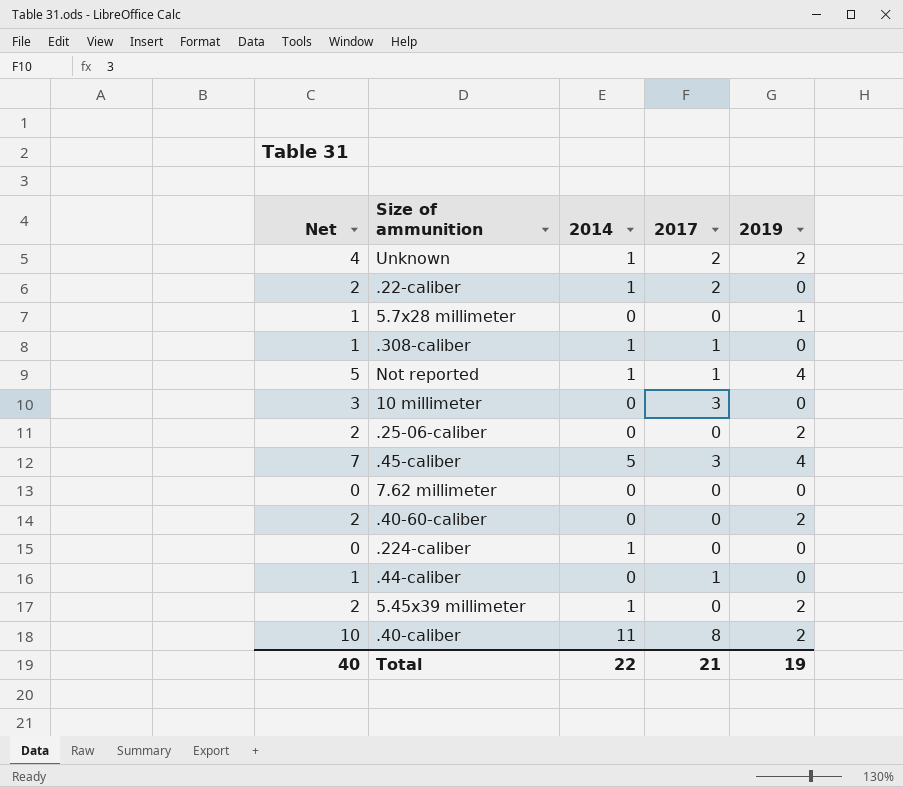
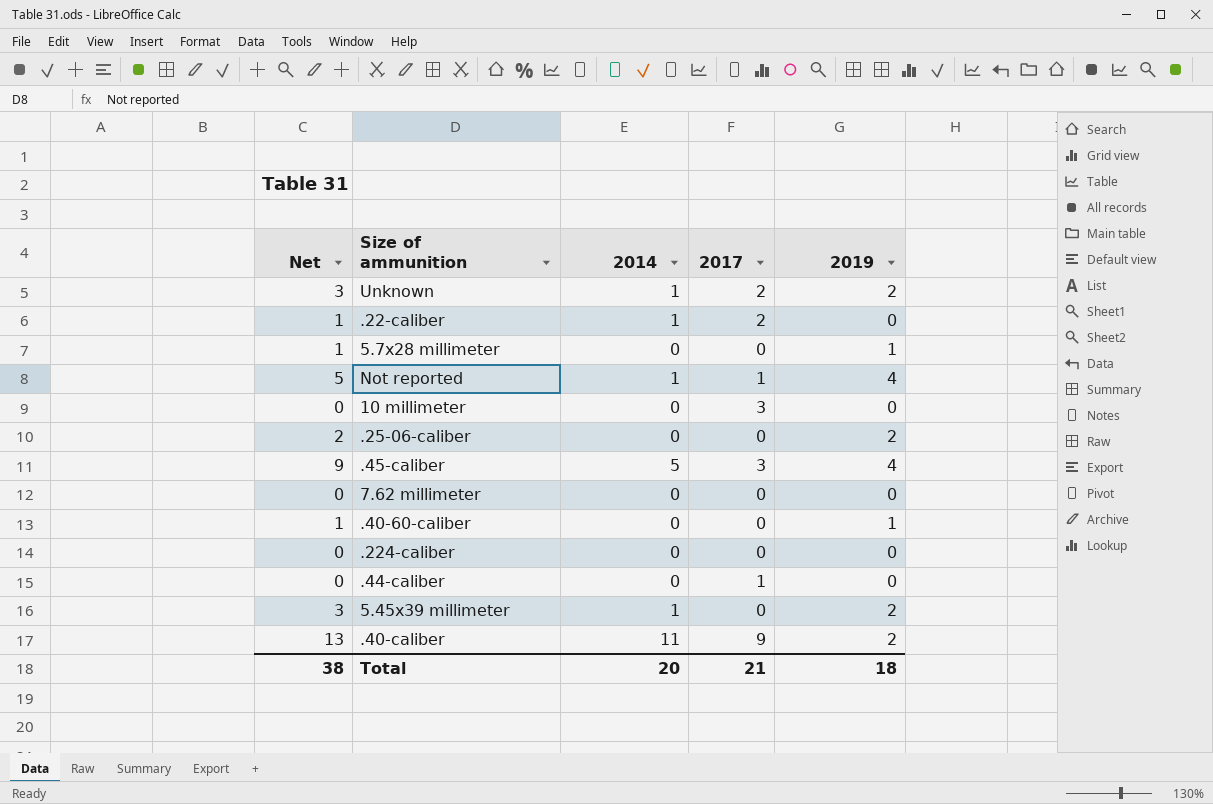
column Net | formula: [2017] + [2019] -> [2014] + [2019]
row .308-caliber: 1 | 1 | 1 | 0 -> none
.40-60-caliber | 2019: 2 -> 1
.224-caliber | 2014: 1 -> 0
.40-caliber | 2017: 8 -> 9
Total | Net: 40 -> 38
Total | 2014: 22 -> 20
Total | 2019: 19 -> 18

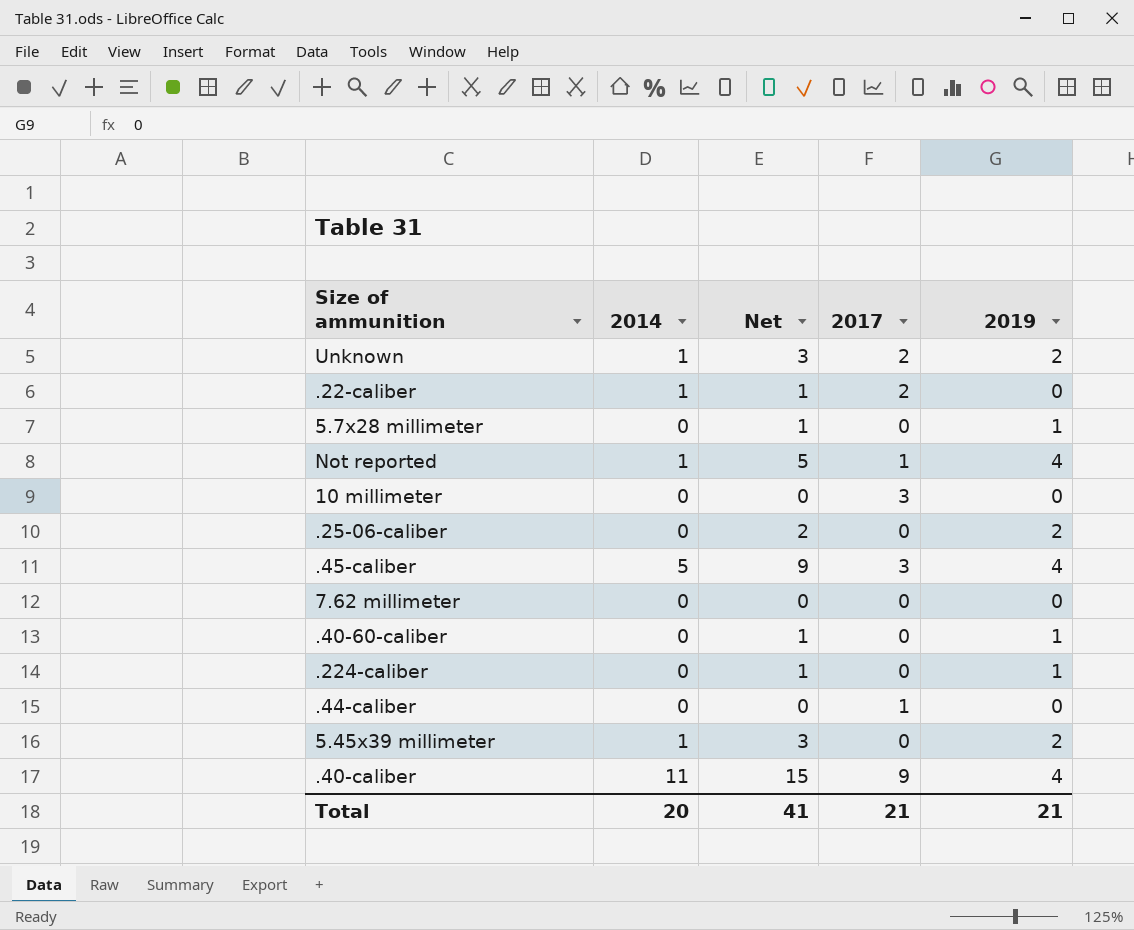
column Net | position: 1 -> 3
.224-caliber | Net: 0 -> 1
.224-caliber | 2019: 0 -> 1
.40-caliber | Net: 13 -> 15
.40-caliber | 2019: 2 -> 4
Total | Net: 38 -> 41
Total | 2019: 18 -> 21

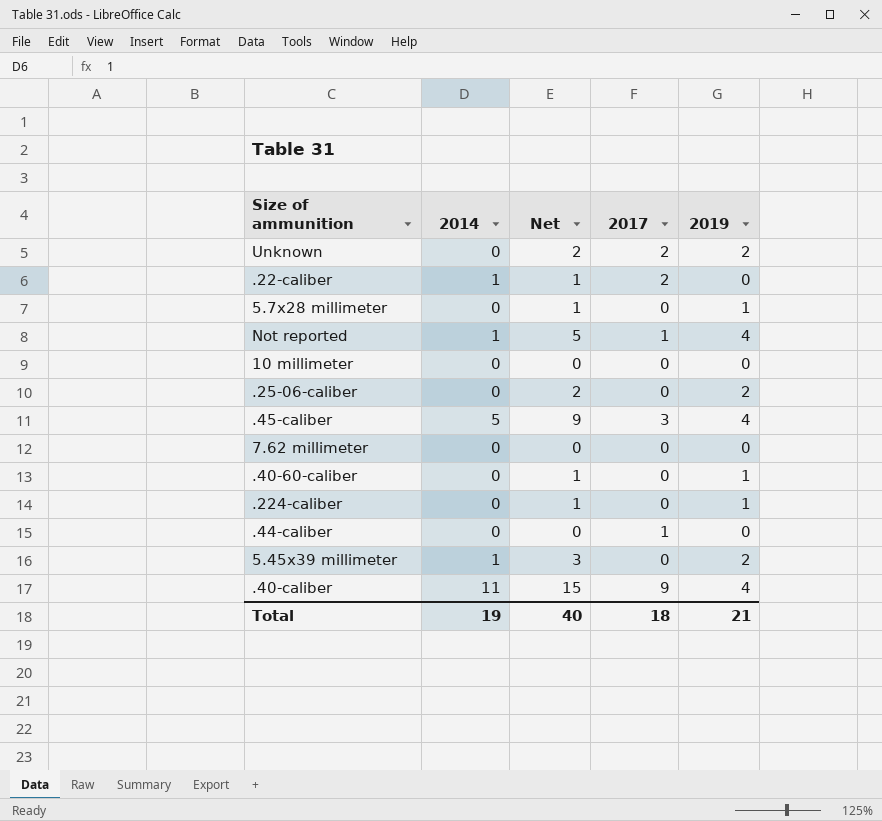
Unknown | 2014: 1 -> 0
Unknown | Net: 3 -> 2
10 millimeter | 2017: 3 -> 0
Total | 2014: 20 -> 19
Total | Net: 41 -> 40
Total | 2017: 21 -> 18

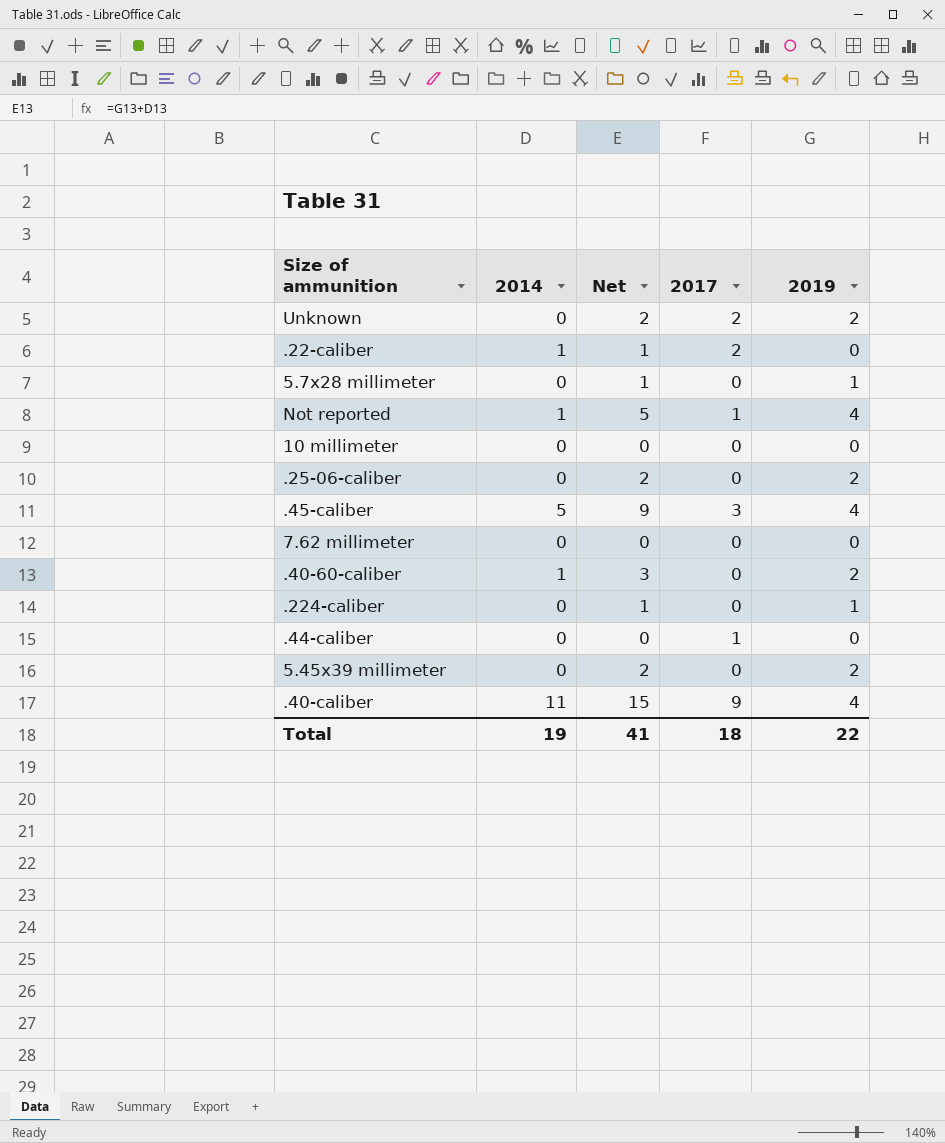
.40-60-caliber | 2014: 0 -> 1
.40-60-caliber | Net: 1 -> 3
.40-60-caliber | 2019: 1 -> 2
5.45x39 millimeter | 2014: 1 -> 0
5.45x39 millimeter | Net: 3 -> 2
Total | Net: 40 -> 41
Total | 2019: 21 -> 22

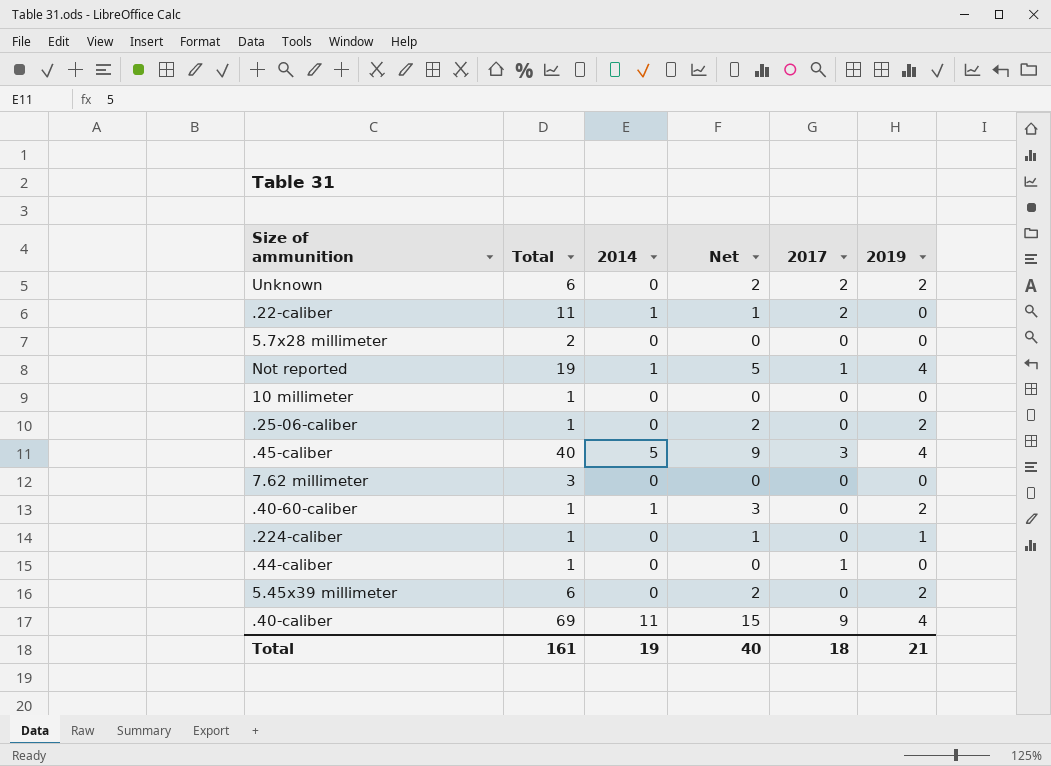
column Total | position: none -> 2
5.7x28 millimeter | Net: 1 -> 0
5.7x28 millimeter | 2019: 1 -> 0
Total | Net: 41 -> 40
Total | 2019: 22 -> 21

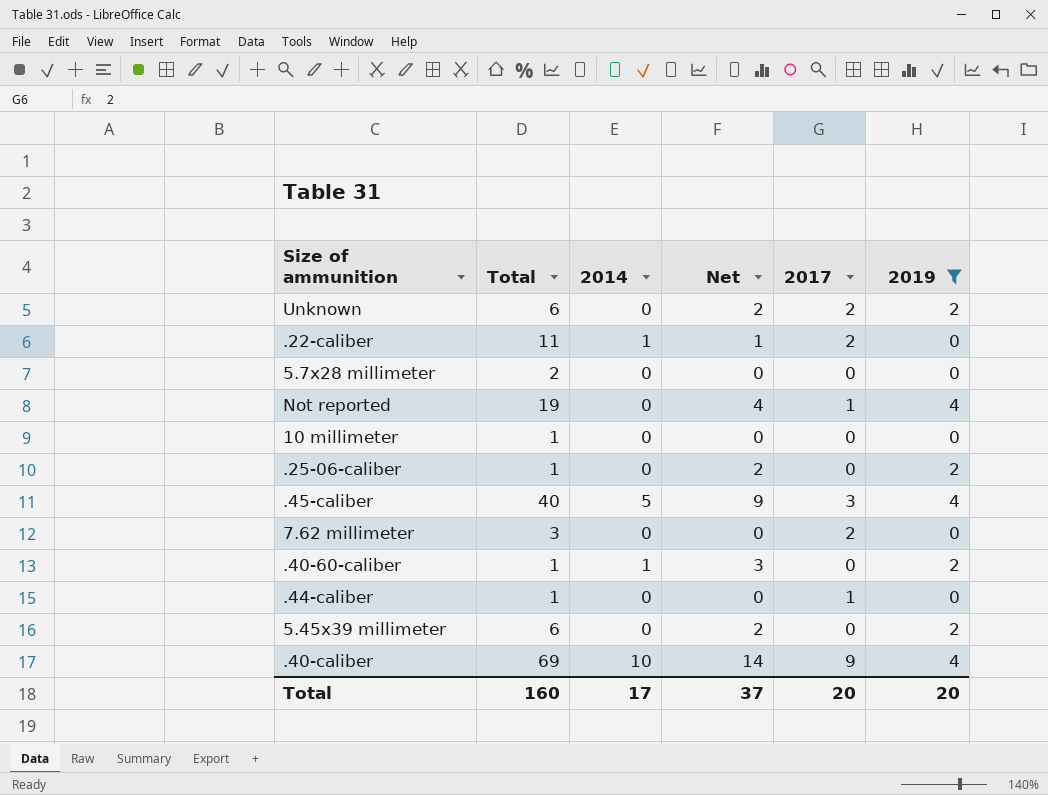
filter: none -> 2019 != 1
Not reported | 2014: 1 -> 0
Not reported | Net: 5 -> 4
7.62 millimeter | 2017: 0 -> 2
.40-caliber | 2014: 11 -> 10
.40-caliber | Net: 15 -> 14
Total | Total: 161 -> 160
Total | 2014: 19 -> 17
Total | Net: 40 -> 37
Total | 2017: 18 -> 20
Total | 2019: 21 -> 20

